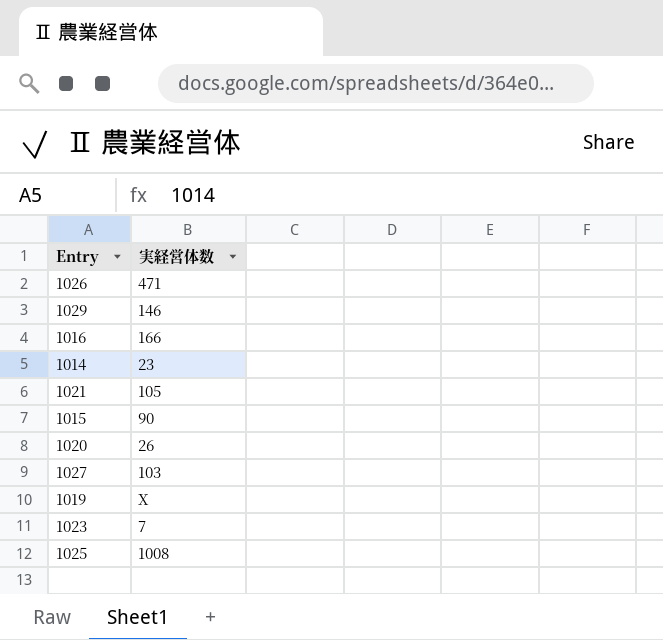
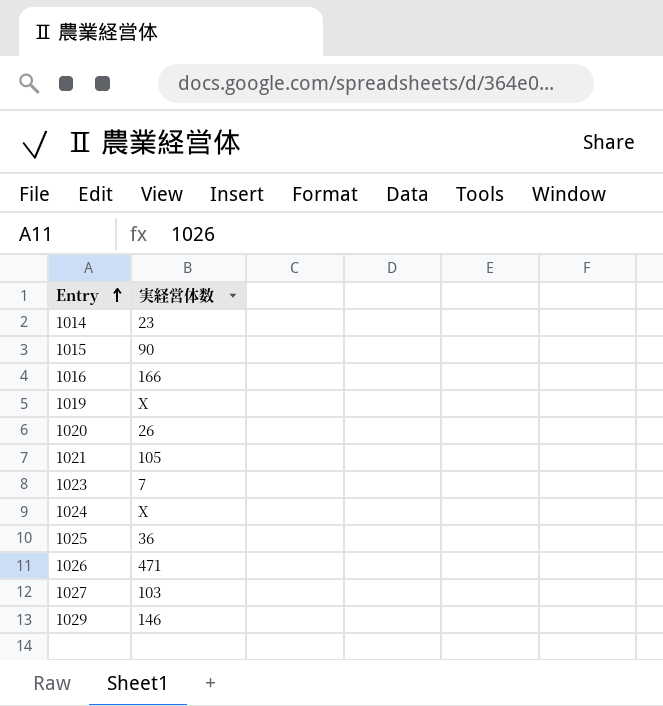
row order: none -> Entry ascending
row 1024: none -> X
1025 | 実経営体数: 1008 -> 36

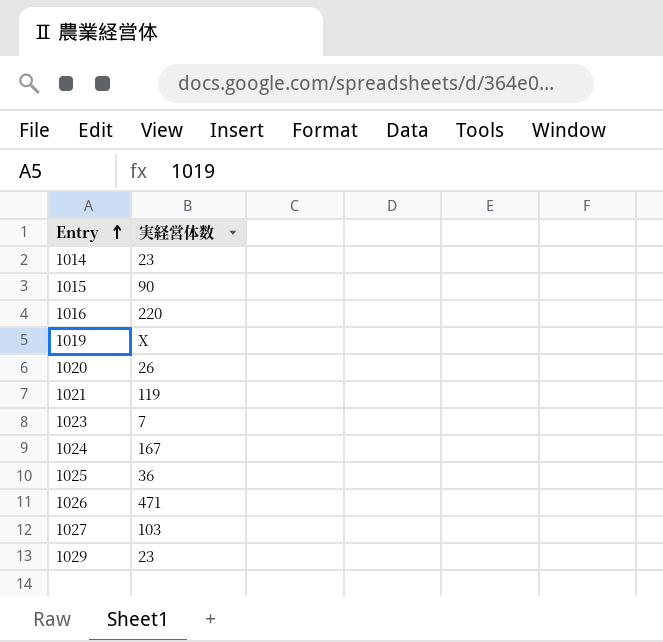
1016 | 実経営体数: 166 -> 220
1021 | 実経営体数: 105 -> 119
1024 | 実経営体数: X -> 167
1029 | 実経営体数: 146 -> 23

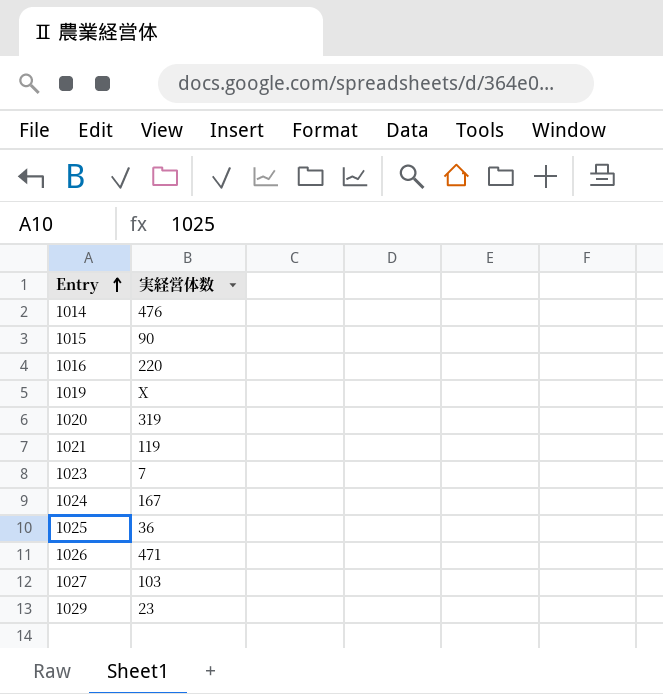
1014 | 実経営体数: 23 -> 476
1020 | 実経営体数: 26 -> 319

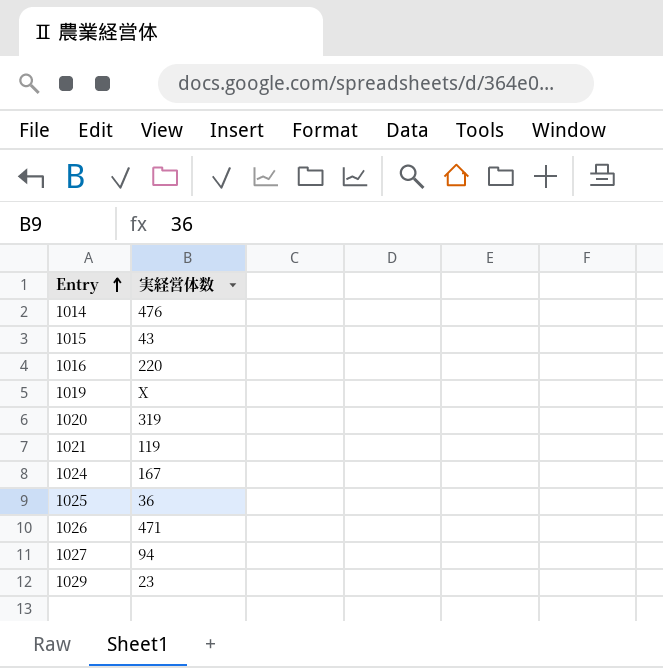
row 1023: 7 -> none
1015 | 実経営体数: 90 -> 43
1027 | 実経営体数: 103 -> 94

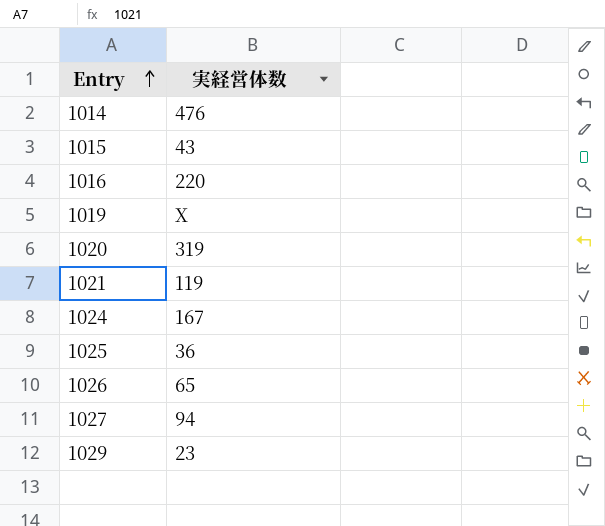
1026 | 実経営体数: 471 -> 65

